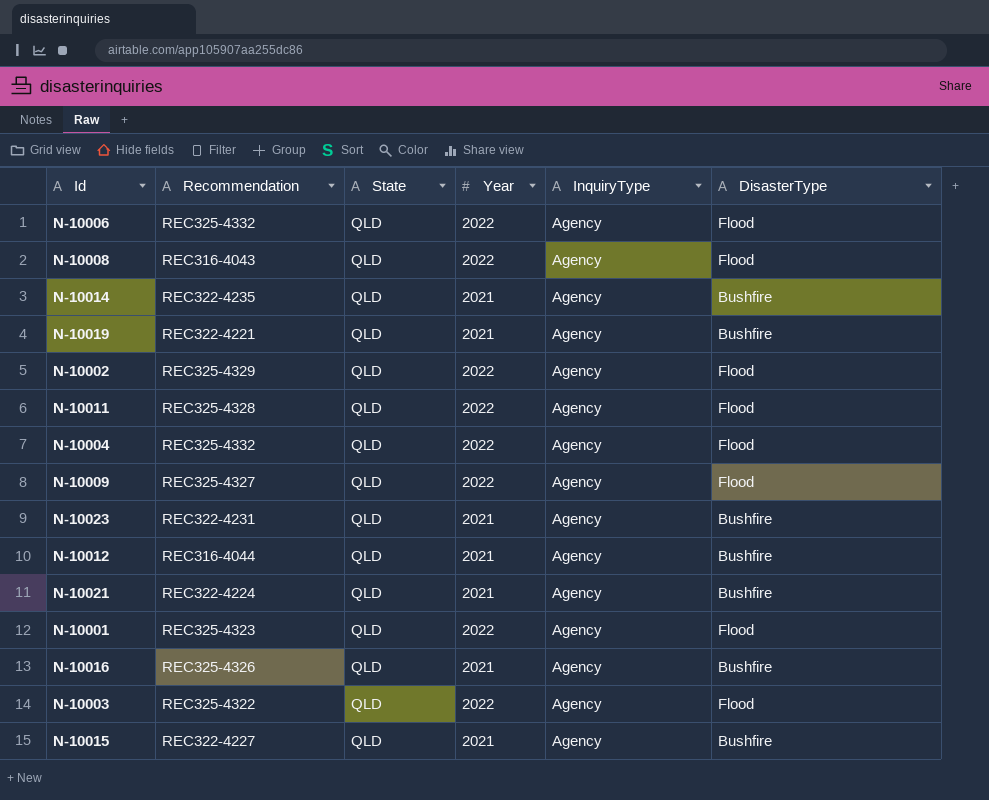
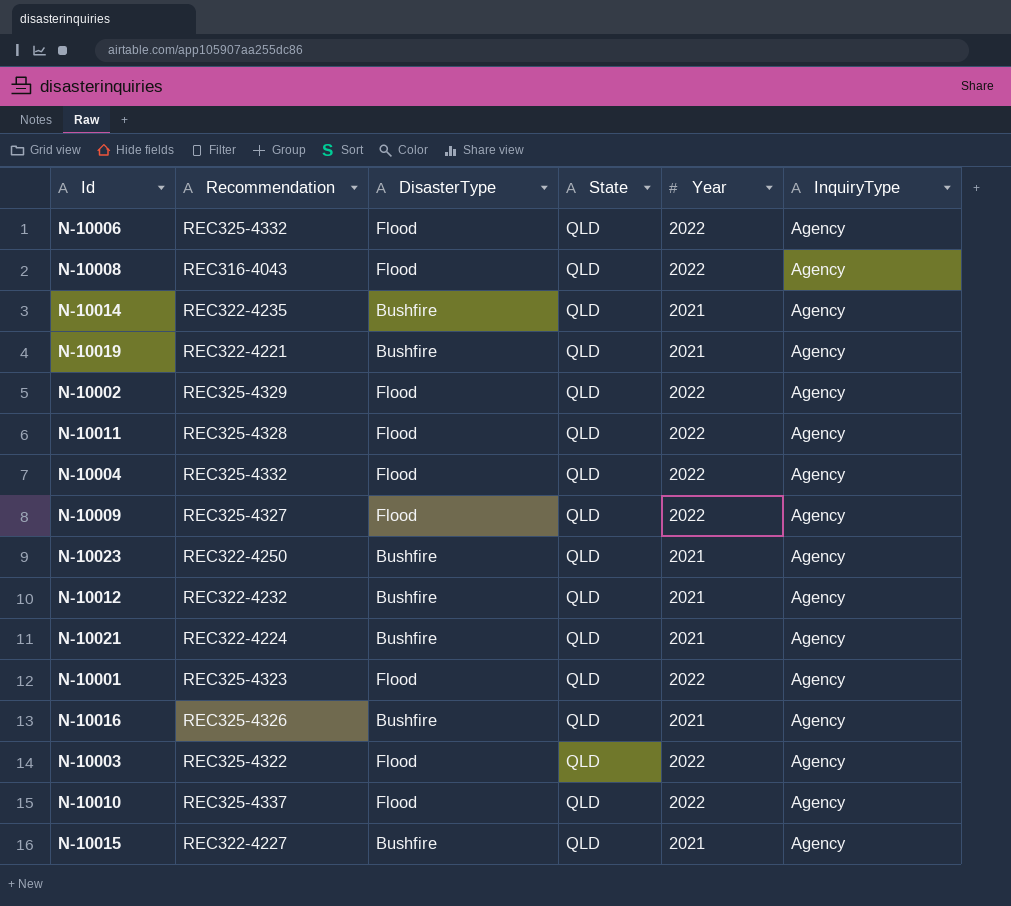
column DisasterType | position: 6 -> 3
N-10023 | Recommendation: REC322-4231 -> REC322-4250
N-10012 | Recommendation: REC316-4044 -> REC322-4232
row N-10010: none -> REC325-4337 | Flood | QLD | 2022 | Agency

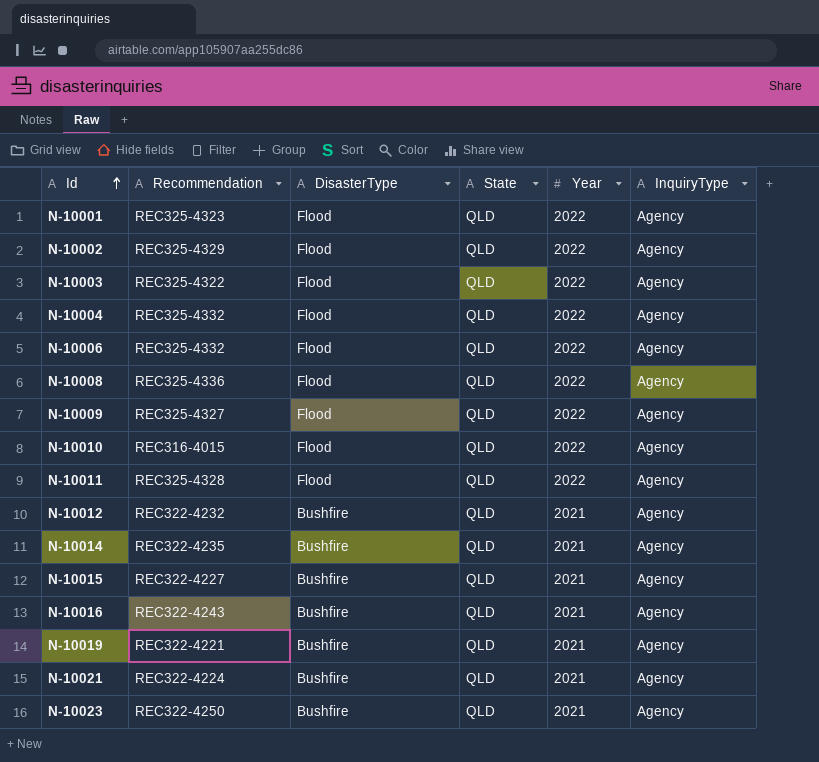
row order: none -> Id ascending
N-10008 | Recommendation: REC316-4043 -> REC325-4336
N-10010 | Recommendation: REC325-4337 -> REC316-4015
N-10016 | Recommendation: REC325-4326 -> REC322-4243

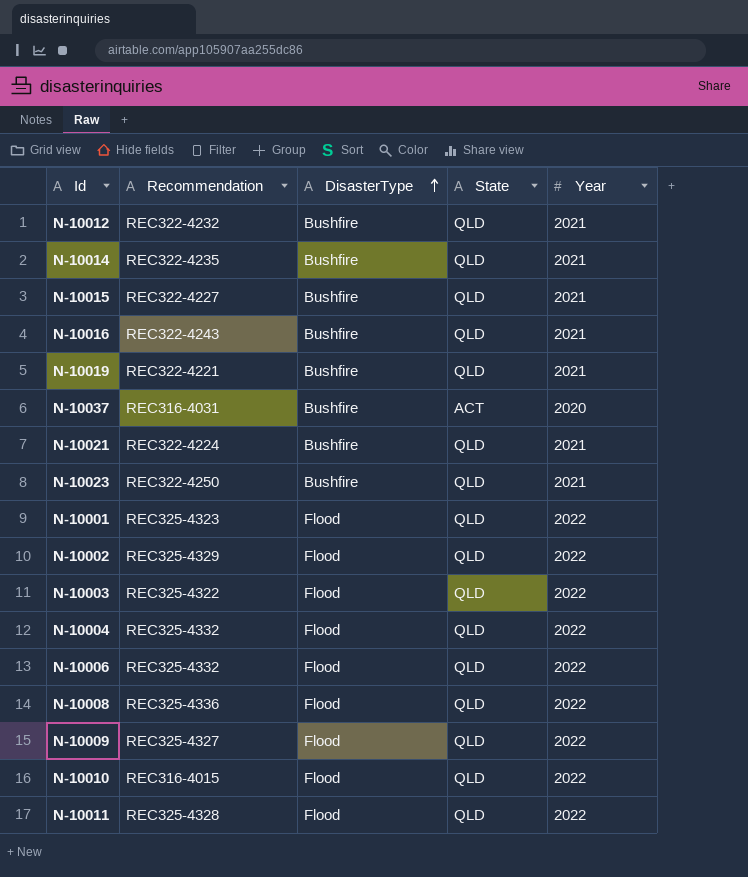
row order: Id ascending -> DisasterType ascending
column InquiryType | position: 6 -> none
row N-10037: none -> REC316-4031 | Bushfire | ACT | 2020

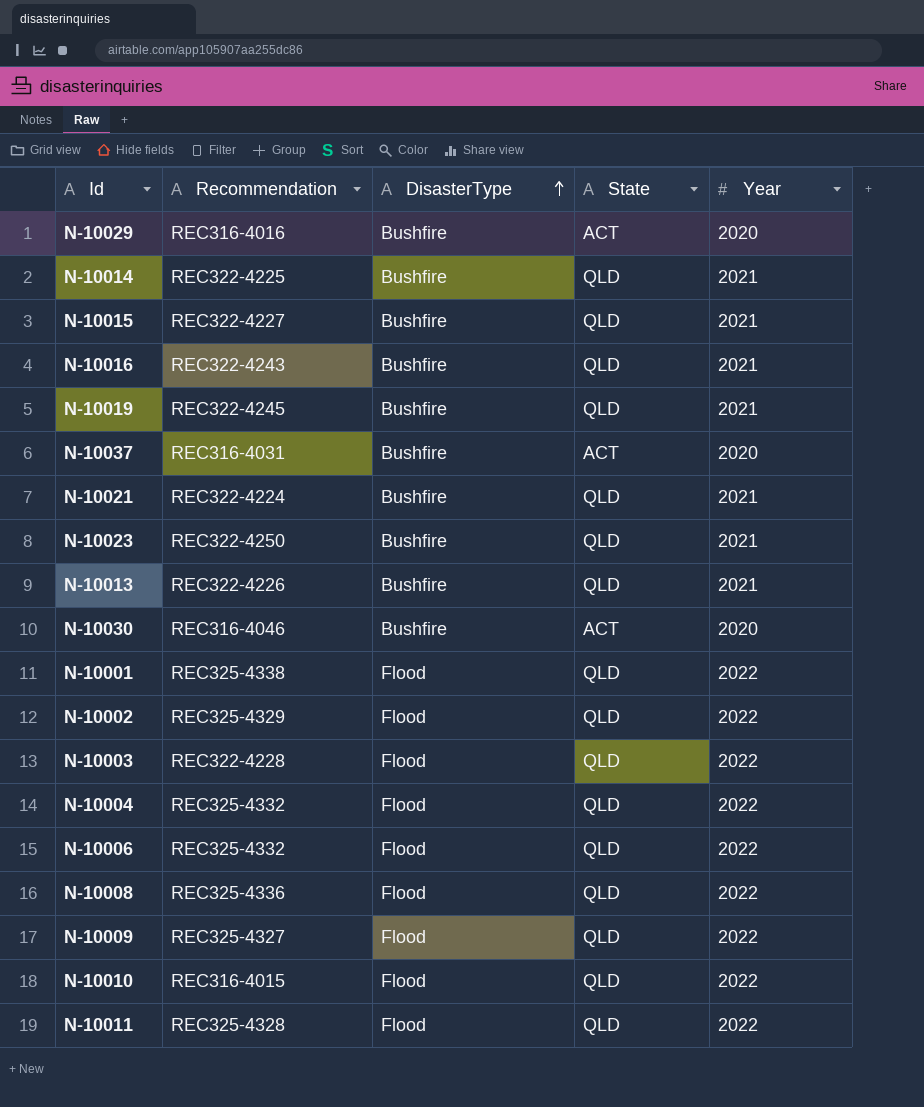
row N-10012: REC322-4232 | Bushfire | QLD | 2021 -> none
row N-10029: none -> REC316-4016 | Bushfire | ACT | 2020
N-10014 | Recommendation: REC322-4235 -> REC322-4225
N-10019 | Recommendation: REC322-4221 -> REC322-4245
row N-10013: none -> REC322-4226 | Bushfire | QLD | 2021
row N-10030: none -> REC316-4046 | Bushfire | ACT | 2020
N-10001 | Recommendation: REC325-4323 -> REC325-4338
N-10003 | Recommendation: REC325-4322 -> REC322-4228

